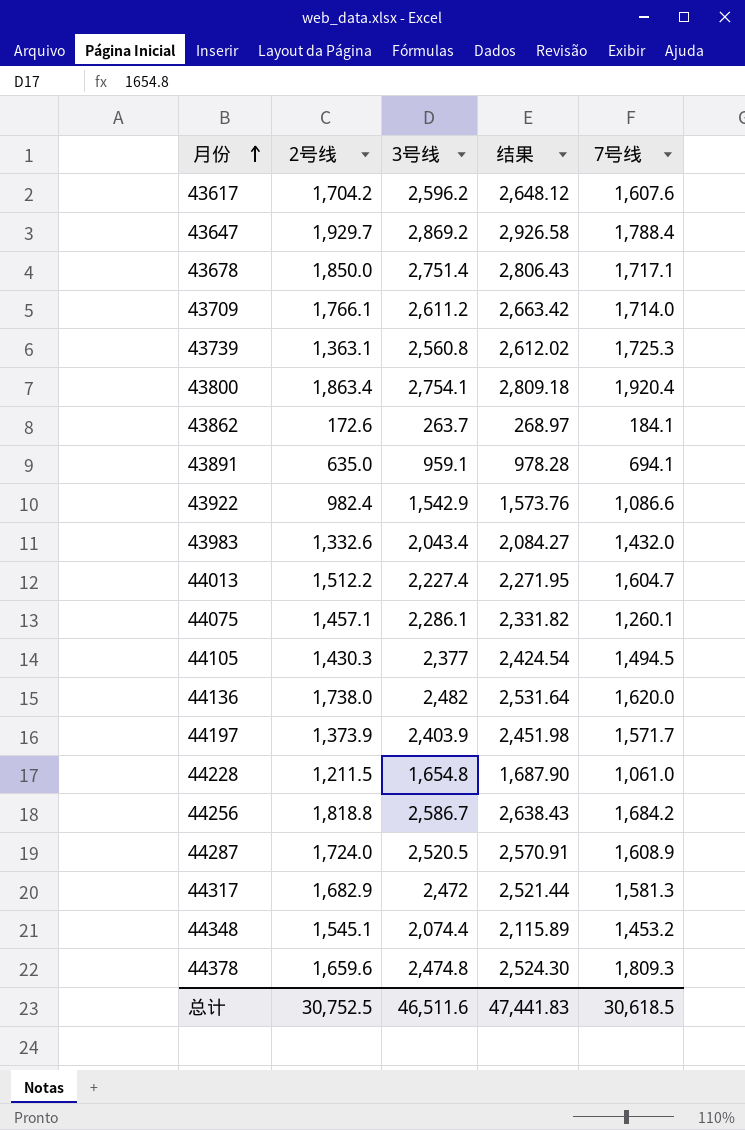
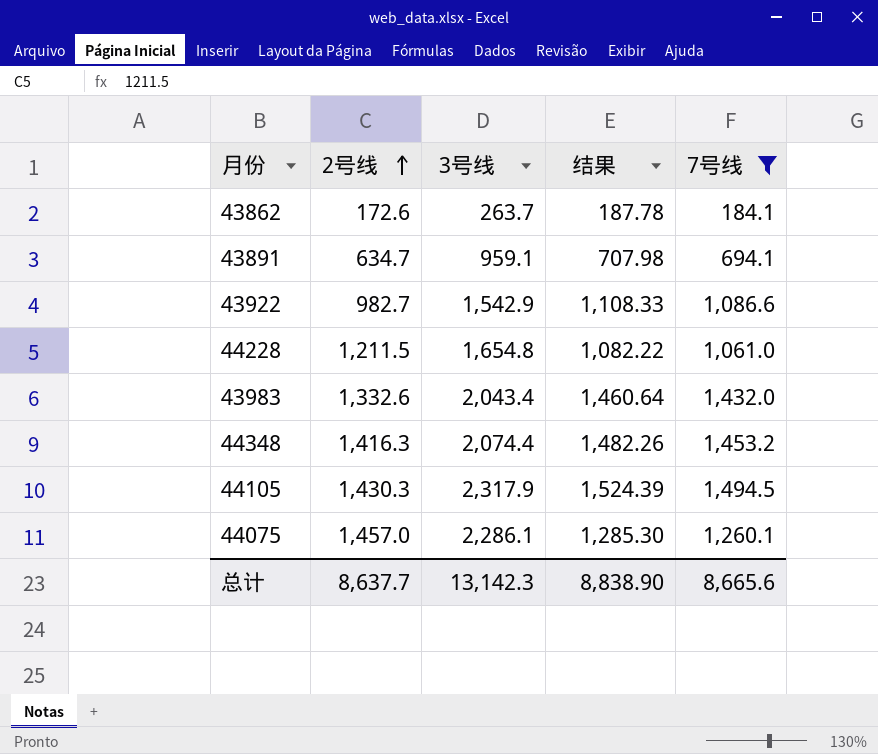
filter: none -> 7号线 <= 1,494.5
row order: 月份 ascending -> 2号线 ascending
column 结果 | formula: [3号线] * 1.02 -> [7号线] * 1.02
43891 | 2号线: 635.0 -> 634.7
43922 | 2号线: 982.4 -> 982.7
44348 | 2号线: 1,545.1 -> 1,416.3
44105 | 3号线: 2,377 -> 2,317.9
44075 | 2号线: 1,457.1 -> 1,457.0
总计 | 2号线: 30,752.5 -> 8,637.7
总计 | 3号线: 46,511.6 -> 13,142.3
总计 | 结果: 47,441.83 -> 8,838.90
总计 | 7号线: 30,618.5 -> 8,665.6

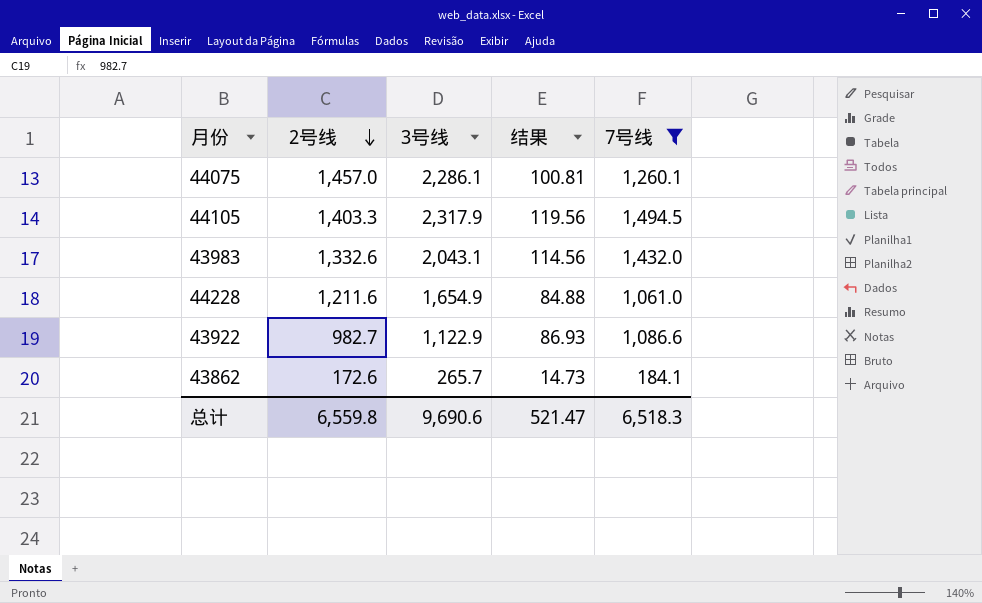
row order: 2号线 ascending -> 2号线 descending
column 结果 | formula: [7号线] * 1.02 -> [7号线] * 0.08
row 43891: 634.7 | 959.1 | 707.98 | 694.1 -> none
row 44348: 1,416.3 | 2,074.4 | 1,482.26 | 1,453.2 -> none
44105 | 2号线: 1,430.3 -> 1,403.3
43983 | 3号线: 2,043.4 -> 2,043.1
44228 | 2号线: 1,211.5 -> 1,211.6
44228 | 3号线: 1,654.8 -> 1,654.9
43922 | 3号线: 1,542.9 -> 1,122.9
43862 | 3号线: 263.7 -> 265.7
总计 | 2号线: 8,637.7 -> 6,559.8
总计 | 3号线: 13,142.3 -> 9,690.6
总计 | 结果: 8,838.90 -> 521.47
总计 | 7号线: 8,665.6 -> 6,518.3

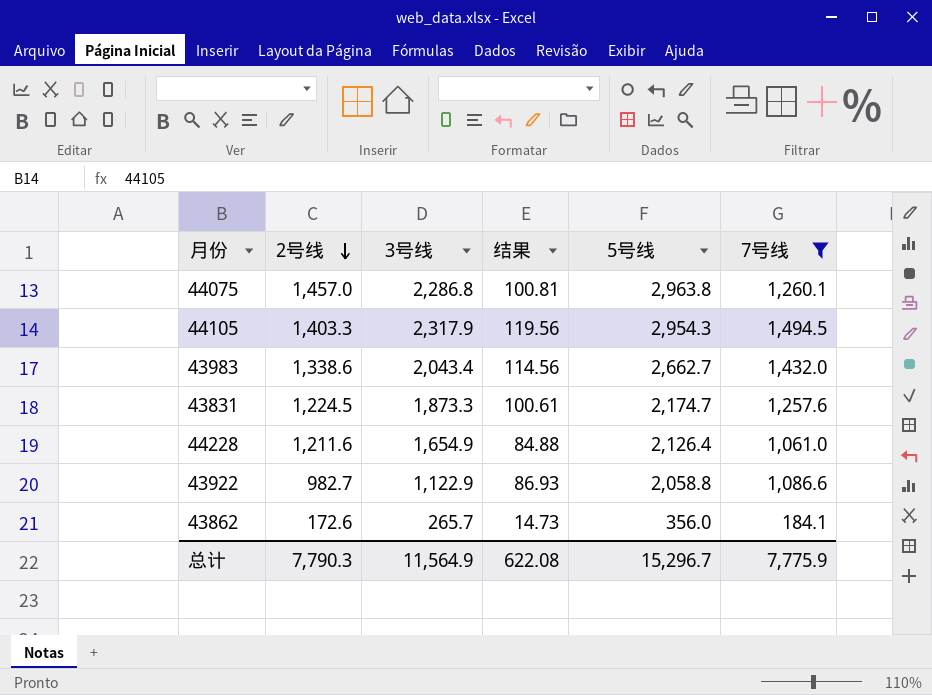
column 5号线 | position: none -> 5
44075 | 3号线: 2,286.1 -> 2,286.8
43983 | 2号线: 1,332.6 -> 1,338.6
43983 | 3号线: 2,043.1 -> 2,043.4
row 43831: none -> 1,224.5 | 1,873.3 | 100.61 | 2,174.7 | 1,257.6
总计 | 2号线: 6,559.8 -> 7,790.3
总计 | 3号线: 9,690.6 -> 11,564.9
总计 | 结果: 521.47 -> 622.08
总计 | 7号线: 6,518.3 -> 7,775.9

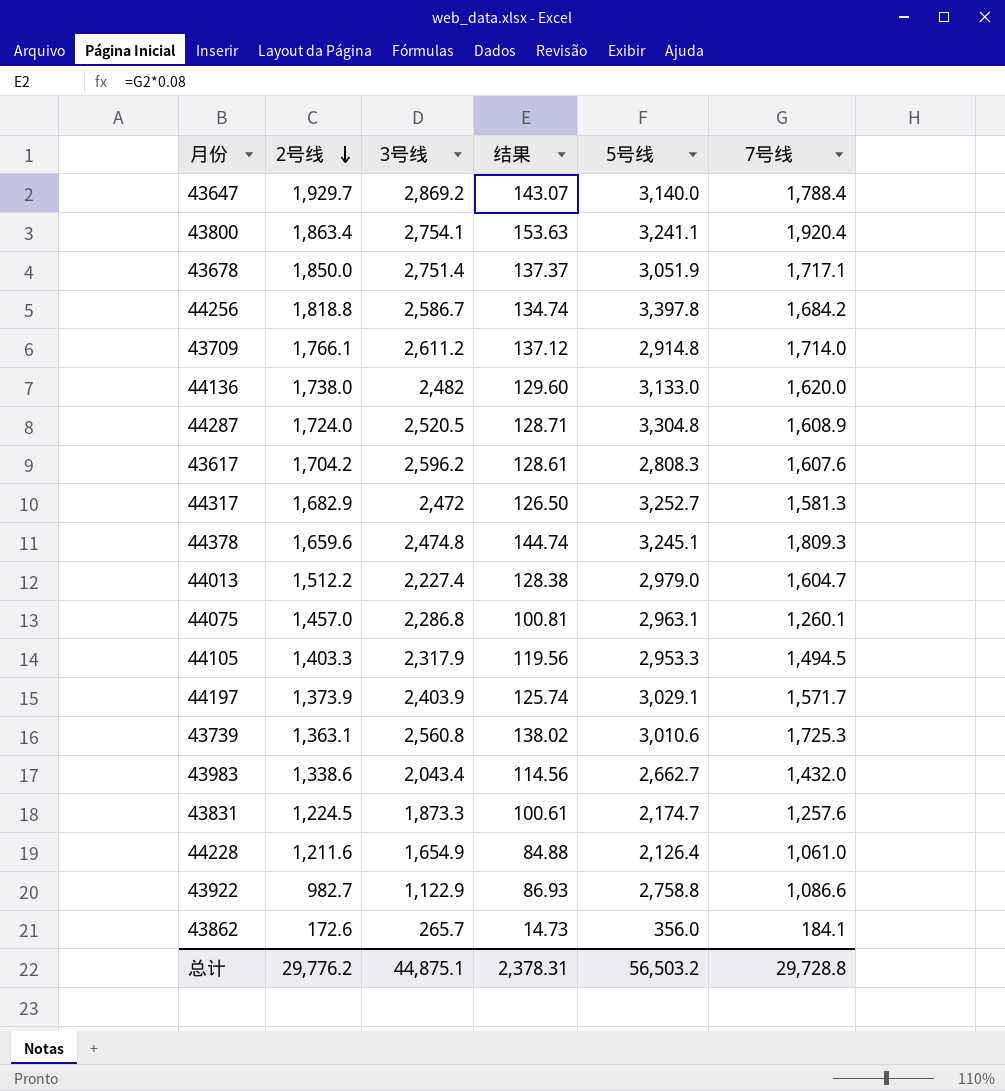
filter: 7号线 <= 1,494.5 -> none
44075 | 5号线: 2,963.8 -> 2,963.1
44105 | 5号线: 2,954.3 -> 2,953.3
43922 | 5号线: 2,058.8 -> 2,758.8
总计 | 2号线: 7,790.3 -> 29,776.2
总计 | 3号线: 11,564.9 -> 44,875.1
总计 | 结果: 622.08 -> 2,378.31
总计 | 5号线: 15,296.7 -> 56,503.2
总计 | 7号线: 7,775.9 -> 29,728.8

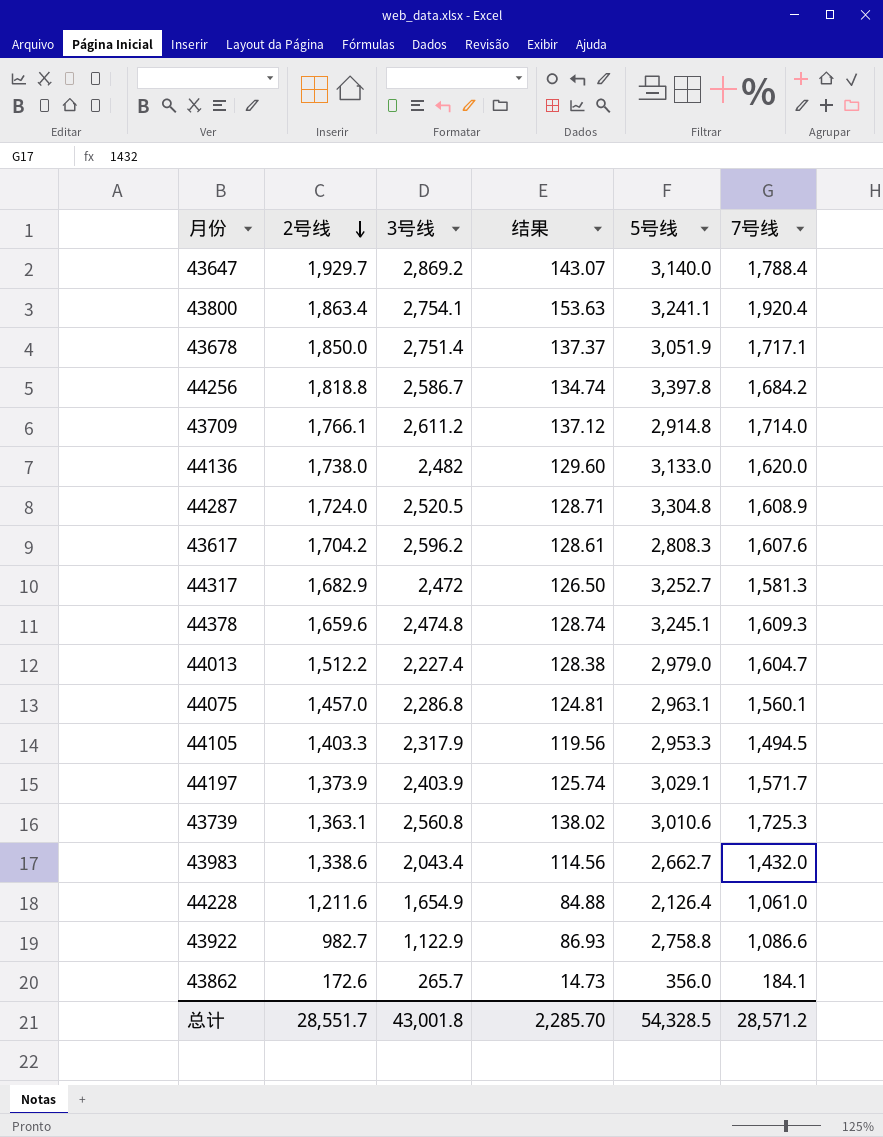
row 43831: 1,224.5 | 1,873.3 | 100.61 | 2,174.7 | 1,257.6 -> none
44378 | 结果: 144.74 -> 128.74
44378 | 7号线: 1,809.3 -> 1,609.3
44075 | 结果: 100.81 -> 124.81
44075 | 7号线: 1,260.1 -> 1,560.1
总计 | 2号线: 29,776.2 -> 28,551.7
总计 | 3号线: 44,875.1 -> 43,001.8
总计 | 结果: 2,378.31 -> 2,285.70
总计 | 5号线: 56,503.2 -> 54,328.5
总计 | 7号线: 29,728.8 -> 28,571.2

